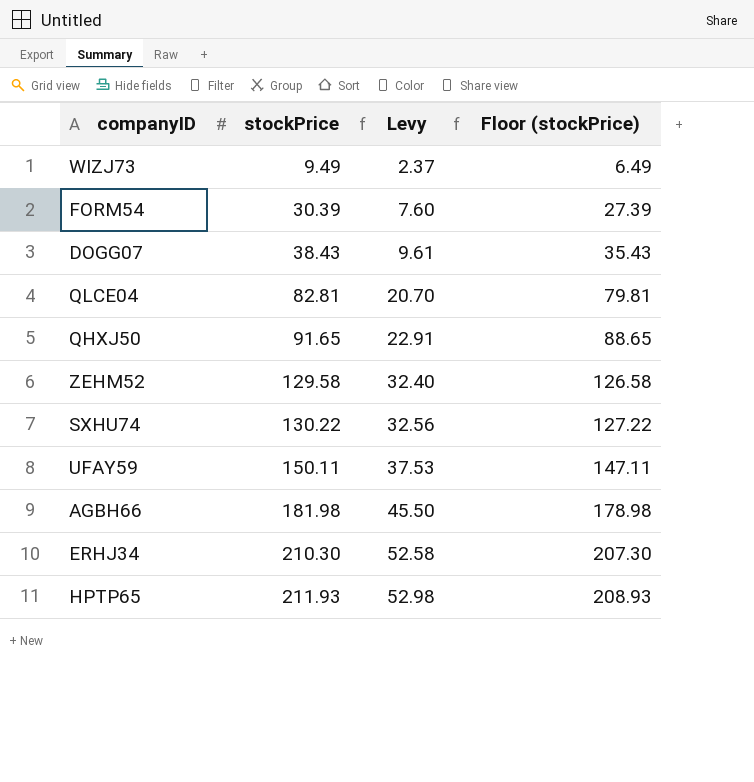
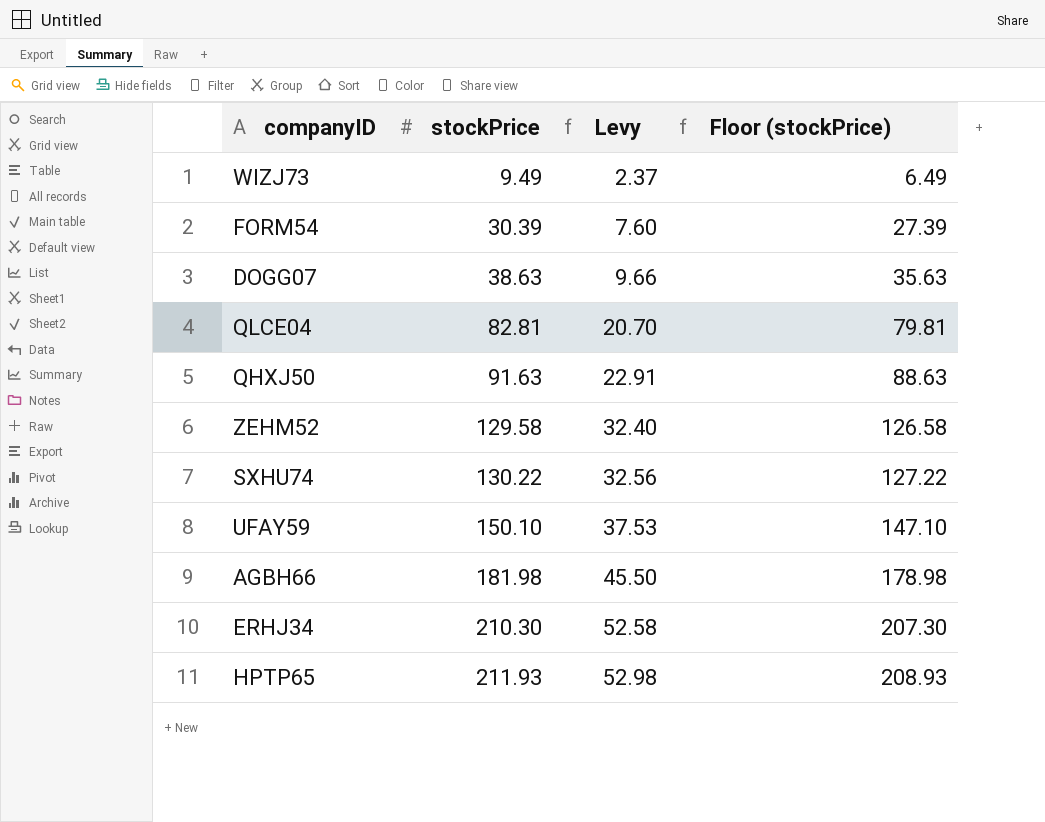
DOGG07 | stockPrice: 38.43 -> 38.63
DOGG07 | Levy: 9.61 -> 9.66
DOGG07 | Floor (stockPrice): 35.43 -> 35.63
QHXJ50 | stockPrice: 91.65 -> 91.63
QHXJ50 | Floor (stockPrice): 88.65 -> 88.63
UFAY59 | stockPrice: 150.11 -> 150.10
UFAY59 | Floor (stockPrice): 147.11 -> 147.10

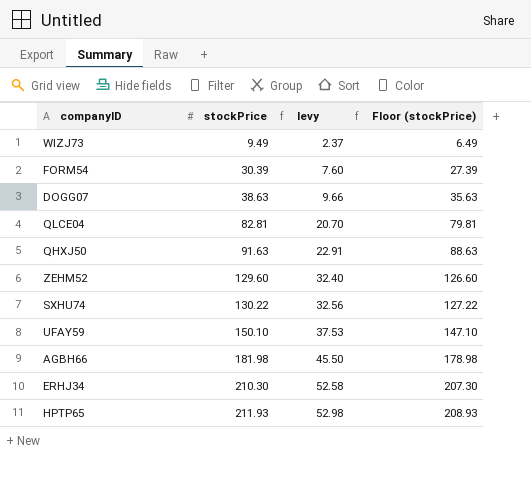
column name: Levy -> levy
ZEHM52 | stockPrice: 129.58 -> 129.60
ZEHM52 | Floor (stockPrice): 126.58 -> 126.60

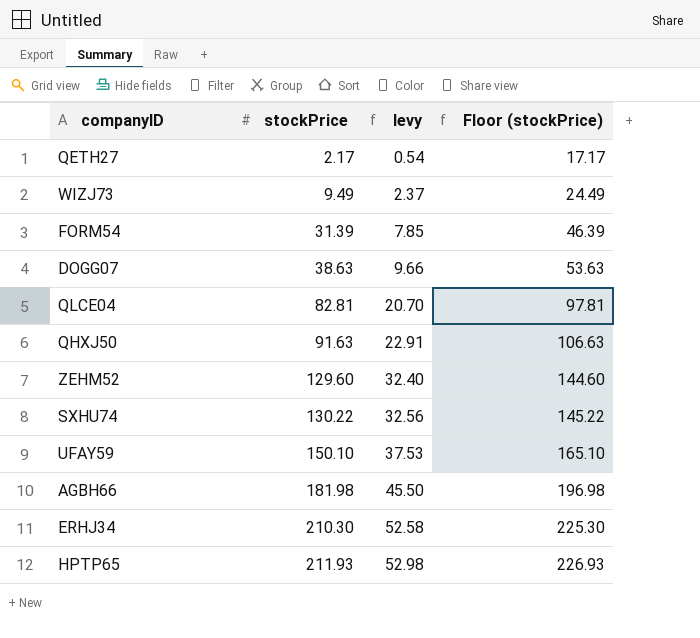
column Floor (stockPrice) | formula: [stockPrice] - 3 -> [stockPrice] + 15
row QETH27: none -> 2.17 | 0.54 | 17.17
FORM54 | stockPrice: 30.39 -> 31.39
FORM54 | levy: 7.60 -> 7.85

